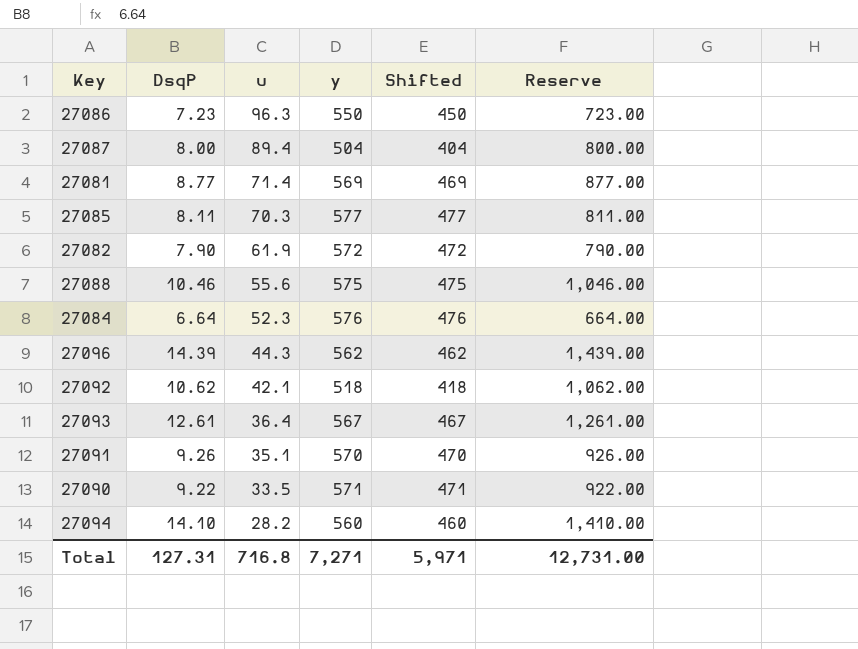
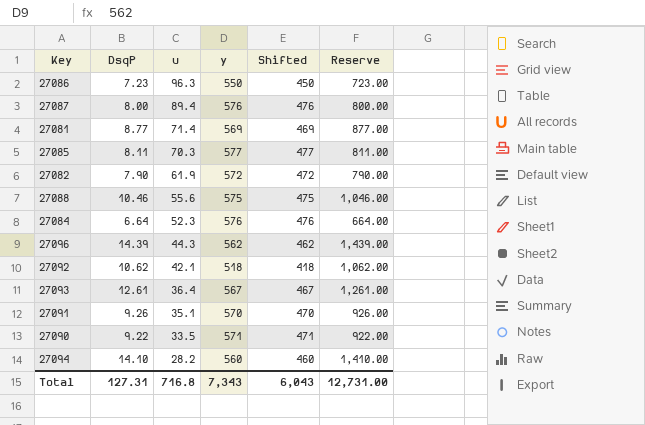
27087 | y: 504 -> 576
27087 | Shifted: 404 -> 476
Total | y: 7,271 -> 7,343
Total | Shifted: 5,971 -> 6,043

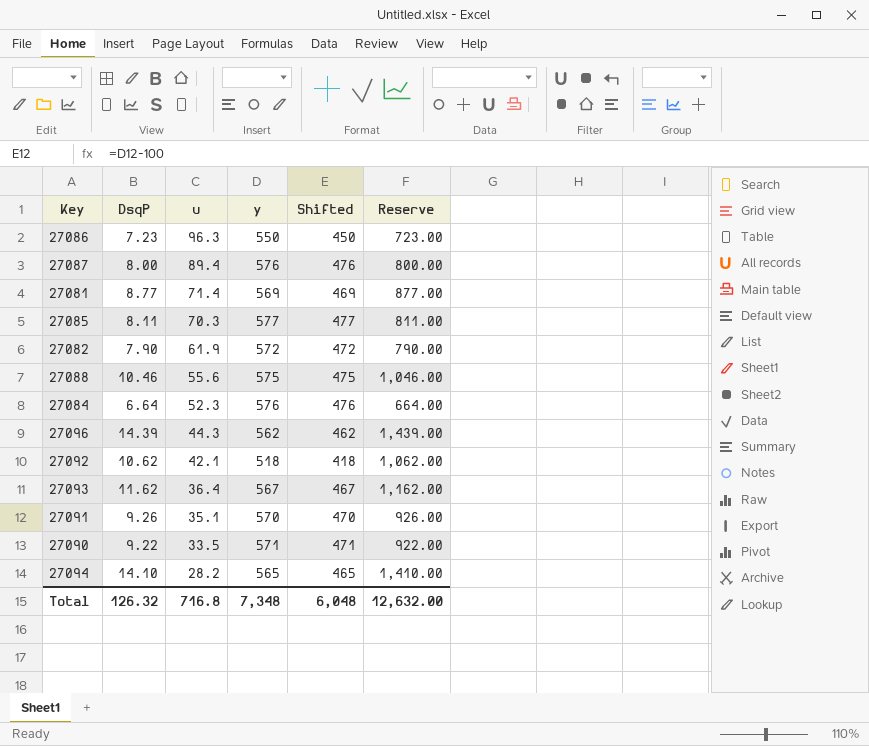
27093 | DsqP: 12.61 -> 11.62
27093 | Reserve: 1,261.00 -> 1,162.00
27094 | y: 560 -> 565
27094 | Shifted: 460 -> 465
Total | DsqP: 127.31 -> 126.32
Total | y: 7,343 -> 7,348
Total | Shifted: 6,043 -> 6,048
Total | Reserve: 12,731.00 -> 12,632.00

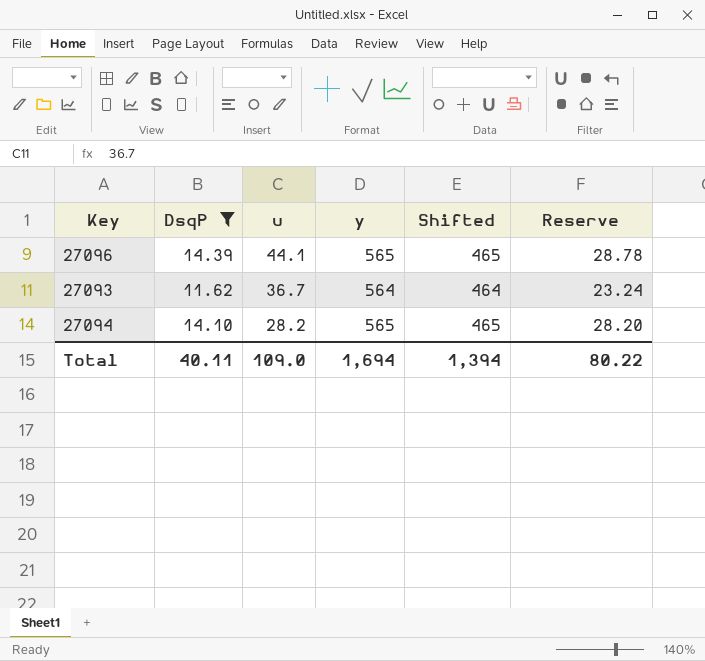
filter: none -> DsqP >= 11.62
column Reserve | formula: [DsqP] * 100 -> [DsqP] * 2
27096 | u: 44.3 -> 44.1
27096 | y: 562 -> 565
27096 | Shifted: 462 -> 465
27093 | u: 36.4 -> 36.7
27093 | y: 567 -> 564
27093 | Shifted: 467 -> 464
Total | DsqP: 126.32 -> 40.11
Total | u: 716.8 -> 109.0
Total | y: 7,348 -> 1,694
Total | Shifted: 6,048 -> 1,394
Total | Reserve: 12,632.00 -> 80.22

